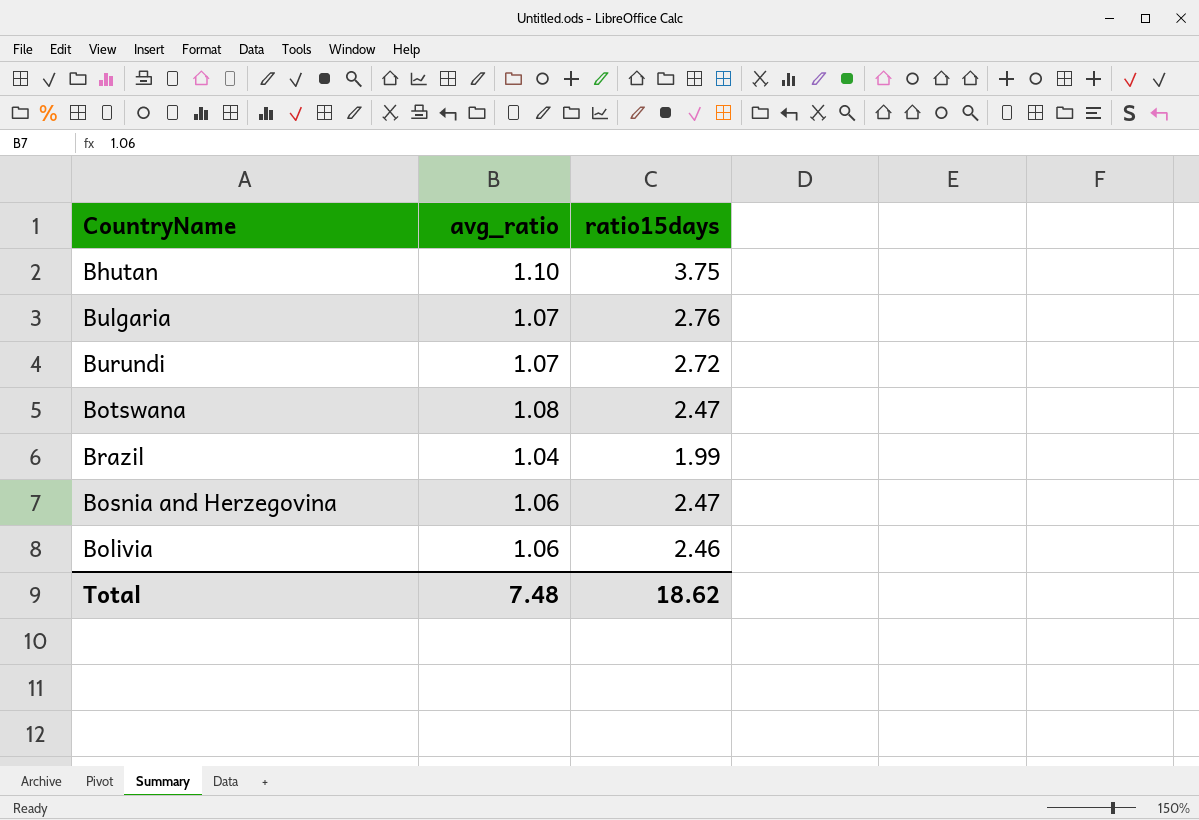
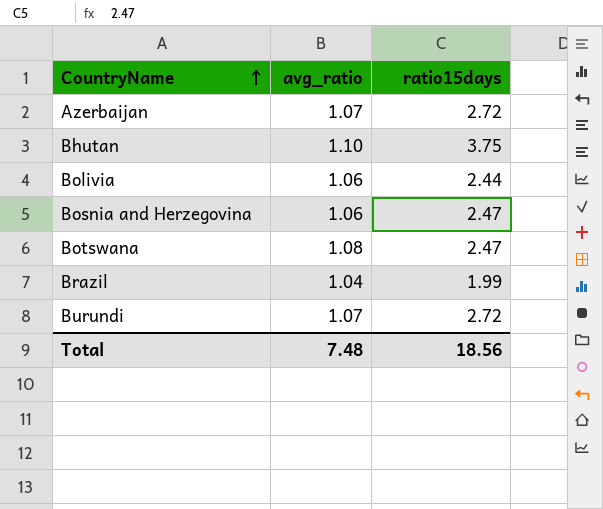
row order: none -> CountryName ascending
row Bulgaria: 1.07 | 2.76 -> none
row Azerbaijan: none -> 1.07 | 2.72
Bolivia | ratio15days: 2.46 -> 2.44
Total | ratio15days: 18.62 -> 18.56

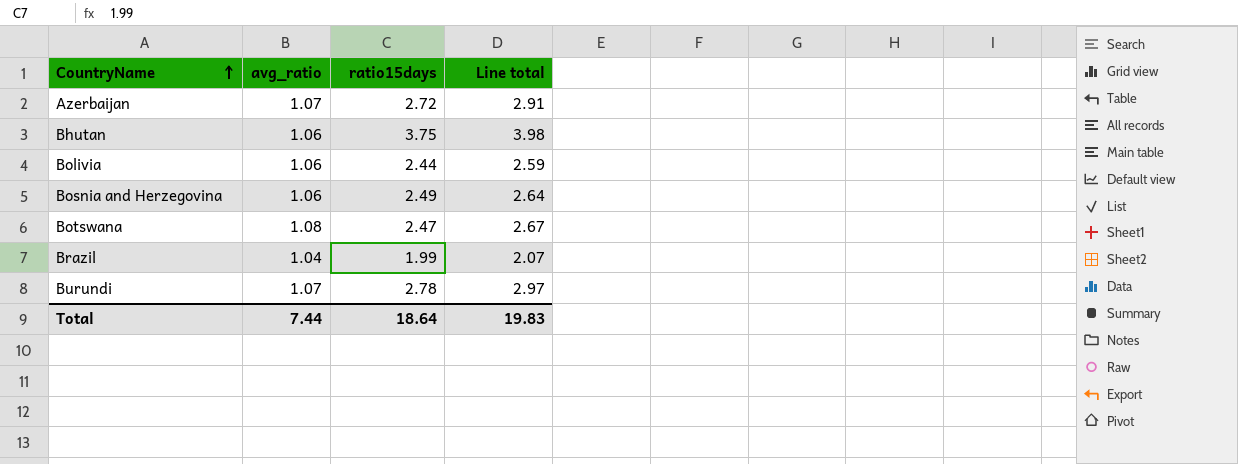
column Line total | formula: none -> [avg_ratio] * [ratio15days]
Bhutan | avg_ratio: 1.10 -> 1.06
Bosnia and Herzegovina | ratio15days: 2.47 -> 2.49
Burundi | ratio15days: 2.72 -> 2.78
Total | avg_ratio: 7.48 -> 7.44
Total | ratio15days: 18.56 -> 18.64

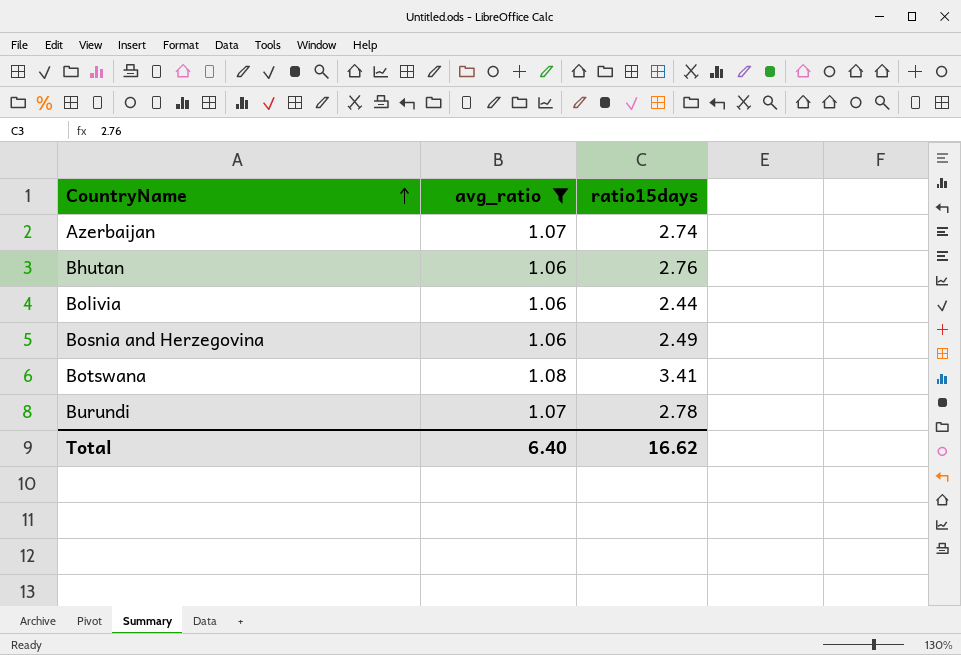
filter: none -> avg_ratio != 1.04
column Line total | formula: [avg_ratio] * [ratio15days] -> none
Azerbaijan | ratio15days: 2.72 -> 2.74
Bhutan | ratio15days: 3.75 -> 2.76
Botswana | ratio15days: 2.47 -> 3.41
Total | avg_ratio: 7.44 -> 6.40
Total | ratio15days: 18.64 -> 16.62

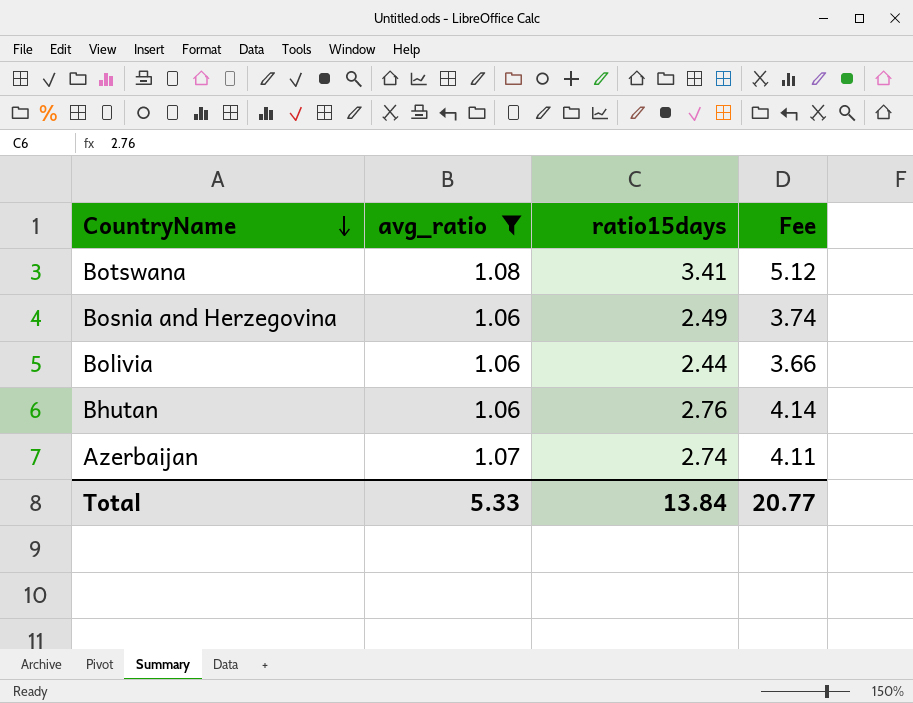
row order: CountryName ascending -> CountryName descending
column Fee | formula: none -> [ratio15days] * 1.5
row Burundi: 1.07 | 2.78 -> none
Total | avg_ratio: 6.40 -> 5.33
Total | ratio15days: 16.62 -> 13.84

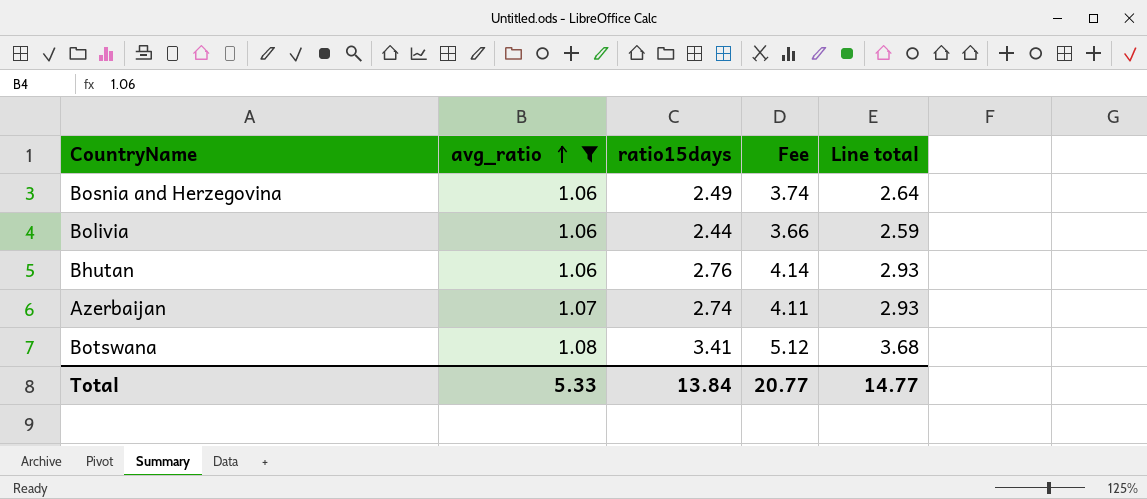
row order: CountryName descending -> avg_ratio ascending
column Line total | formula: none -> [avg_ratio] * [ratio15days]

